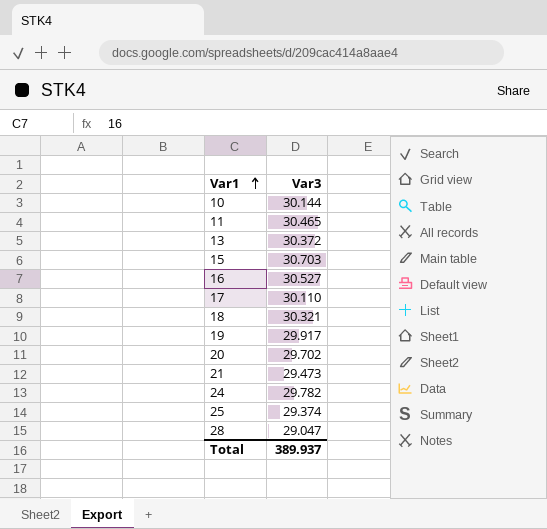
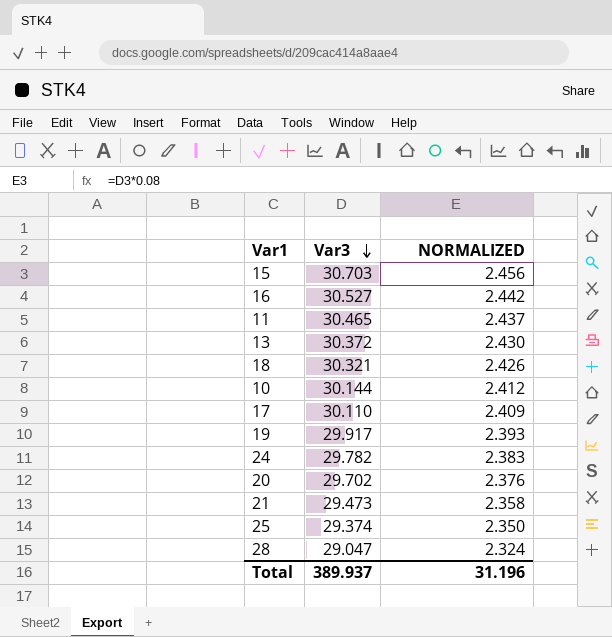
row order: Var1 ascending -> Var3 descending
column NORMALIZED | formula: none -> [Var3] * 0.08

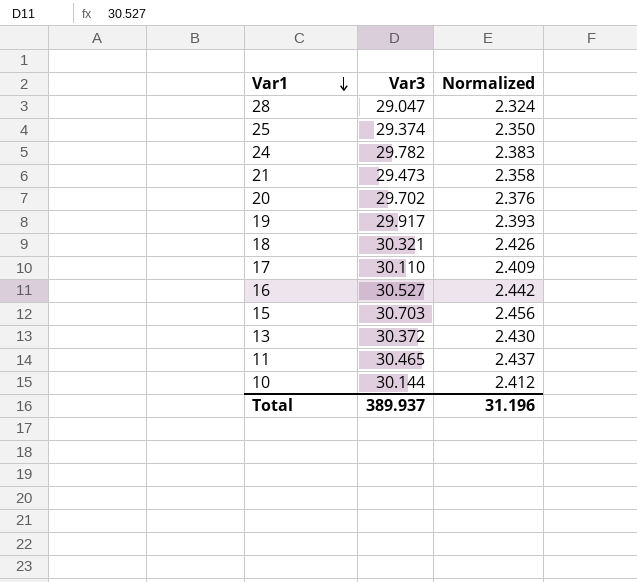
row order: Var3 descending -> Var1 descending
column name: NORMALIZED -> Normalized

